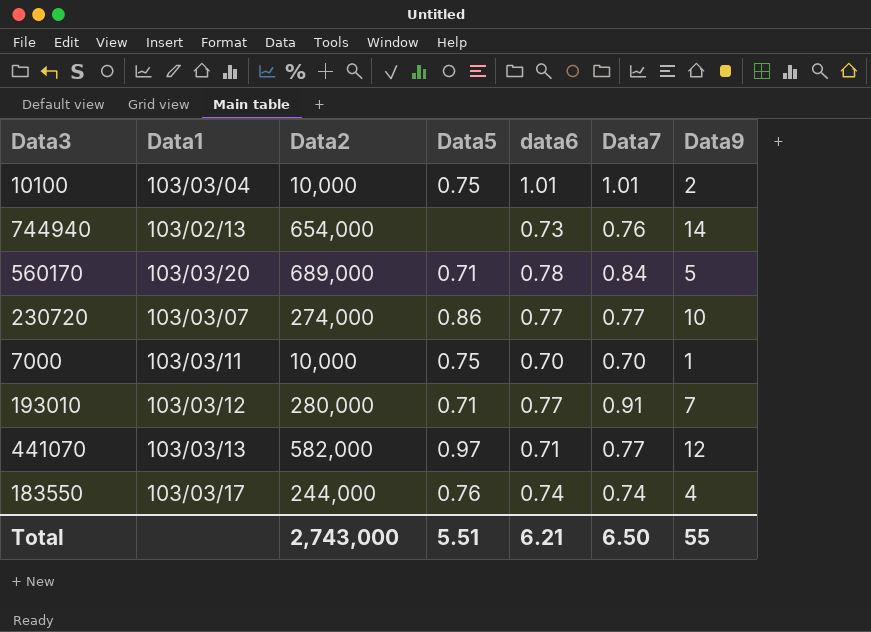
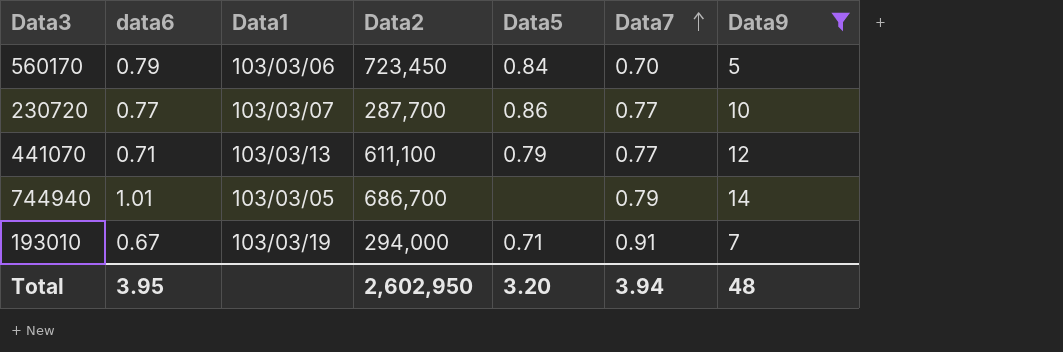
filter: none -> Data9 >= 5
row order: none -> Data7 ascending
column data6 | position: 5 -> 2
560170 | data6: 0.78 -> 0.79
560170 | Data1: 103/03/20 -> 103/03/06
560170 | Data2: 689,000 -> 723,450
560170 | Data5: 0.71 -> 0.84
560170 | Data7: 0.84 -> 0.70
230720 | Data2: 274,000 -> 287,700
441070 | Data2: 582,000 -> 611,100
441070 | Data5: 0.97 -> 0.79
744940 | data6: 0.73 -> 1.01
744940 | Data1: 103/02/13 -> 103/03/05
744940 | Data2: 654,000 -> 686,700
744940 | Data7: 0.76 -> 0.79
193010 | data6: 0.77 -> 0.67
193010 | Data1: 103/03/12 -> 103/03/19
193010 | Data2: 280,000 -> 294,000
Total | data6: 6.21 -> 3.95
Total | Data2: 2,743,000 -> 2,602,950
Total | Data5: 5.51 -> 3.20
Total | Data7: 6.50 -> 3.94
Total | Data9: 55 -> 48

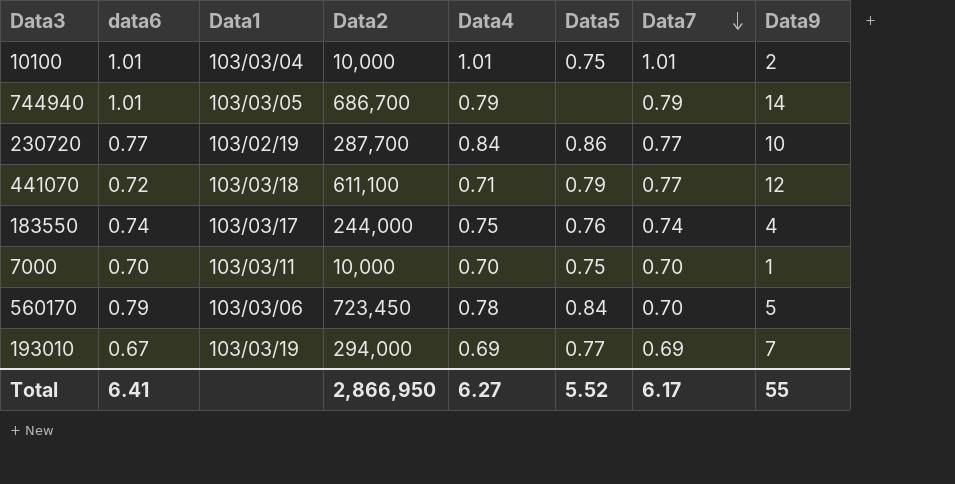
filter: Data9 >= 5 -> none
row order: Data7 ascending -> Data7 descending
column Data4 | position: none -> 5
230720 | Data1: 103/03/07 -> 103/02/19
441070 | data6: 0.71 -> 0.72
441070 | Data1: 103/03/13 -> 103/03/18
193010 | Data5: 0.71 -> 0.77
193010 | Data7: 0.91 -> 0.69
Total | data6: 3.95 -> 6.41
Total | Data2: 2,602,950 -> 2,866,950
Total | Data5: 3.20 -> 5.52
Total | Data7: 3.94 -> 6.17
Total | Data9: 48 -> 55

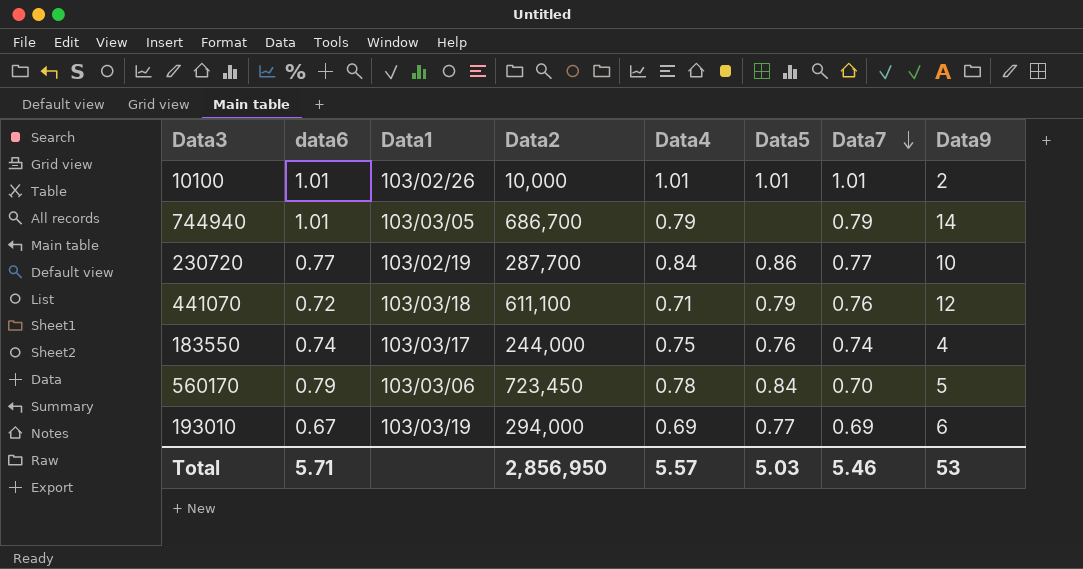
row 7000: 0.70 | 103/03/11 | 10,000 | 0.70 | 0.75 | 0.70 | 1 -> none
10100 | Data1: 103/03/04 -> 103/02/26
10100 | Data5: 0.75 -> 1.01
441070 | Data7: 0.77 -> 0.76
193010 | Data9: 7 -> 6
Total | data6: 6.41 -> 5.71
Total | Data2: 2,866,950 -> 2,856,950
Total | Data4: 6.27 -> 5.57
Total | Data5: 5.52 -> 5.03
Total | Data7: 6.17 -> 5.46
Total | Data9: 55 -> 53

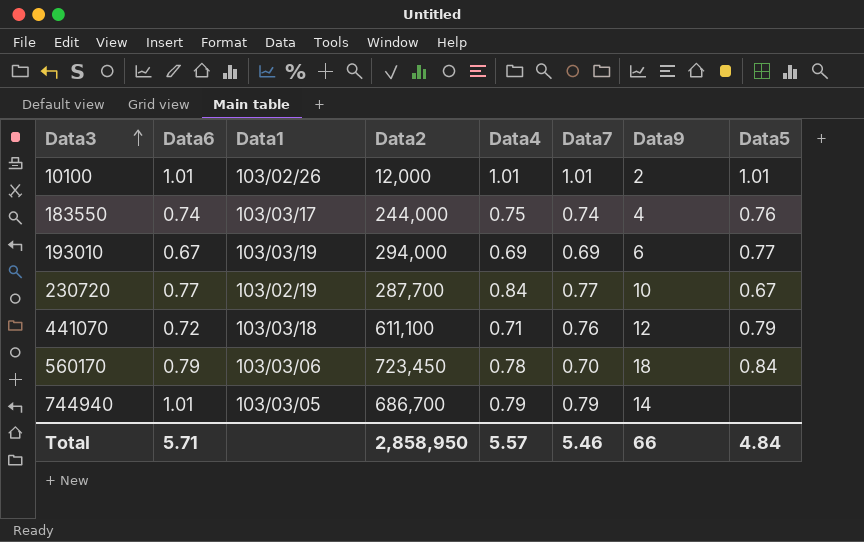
row order: Data7 descending -> Data3 ascending
column name: data6 -> Data6
column Data5 | position: 6 -> 8
10100 | Data2: 10,000 -> 12,000
230720 | Data5: 0.86 -> 0.67
560170 | Data9: 5 -> 18
Total | Data2: 2,856,950 -> 2,858,950
Total | Data9: 53 -> 66
Total | Data5: 5.03 -> 4.84

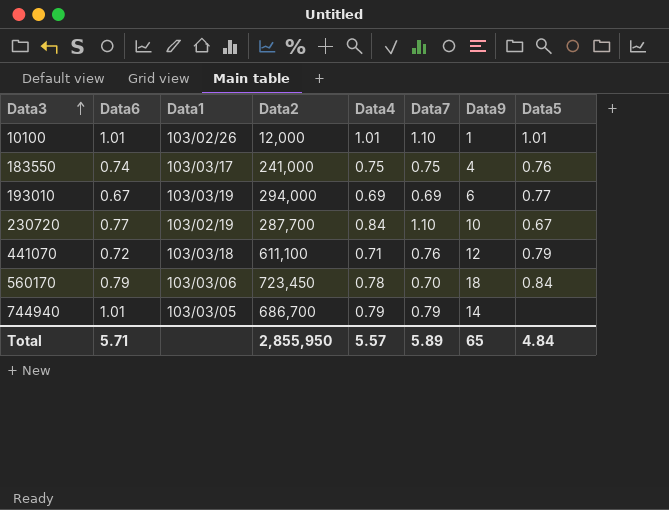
10100 | Data7: 1.01 -> 1.10
10100 | Data9: 2 -> 1
183550 | Data2: 244,000 -> 241,000
183550 | Data7: 0.74 -> 0.75
230720 | Data7: 0.77 -> 1.10
Total | Data2: 2,858,950 -> 2,855,950
Total | Data7: 5.46 -> 5.89
Total | Data9: 66 -> 65

